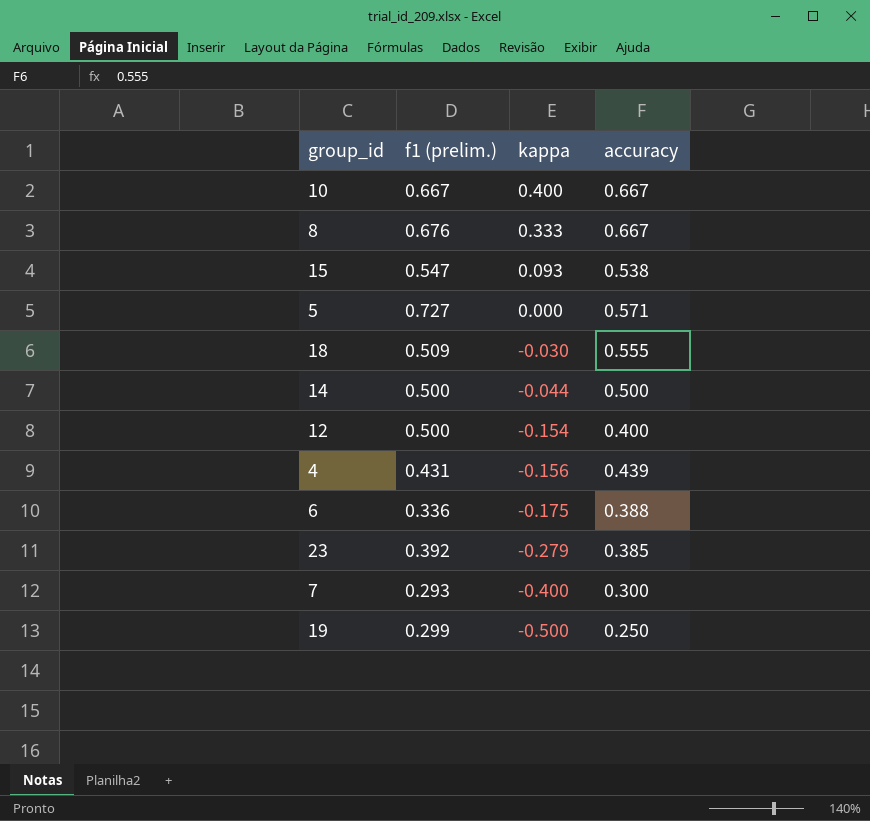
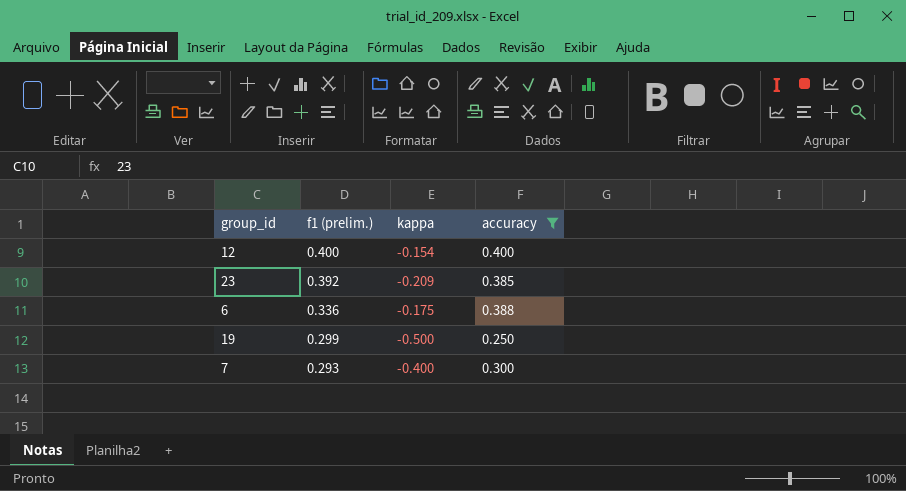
filter: none -> accuracy <= 0.400
row order: kappa descending -> f1 (prelim.) descending
12 | f1 (prelim.): 0.500 -> 0.400
23 | kappa: -0.279 -> -0.209

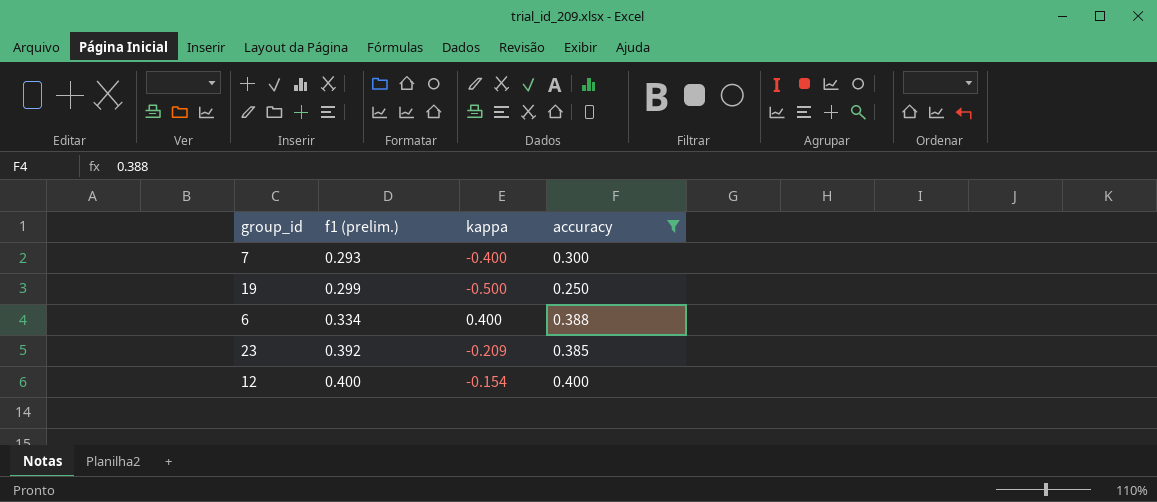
row order: f1 (prelim.) descending -> f1 (prelim.) ascending
6 | f1 (prelim.): 0.336 -> 0.334
6 | kappa: -0.175 -> 0.400

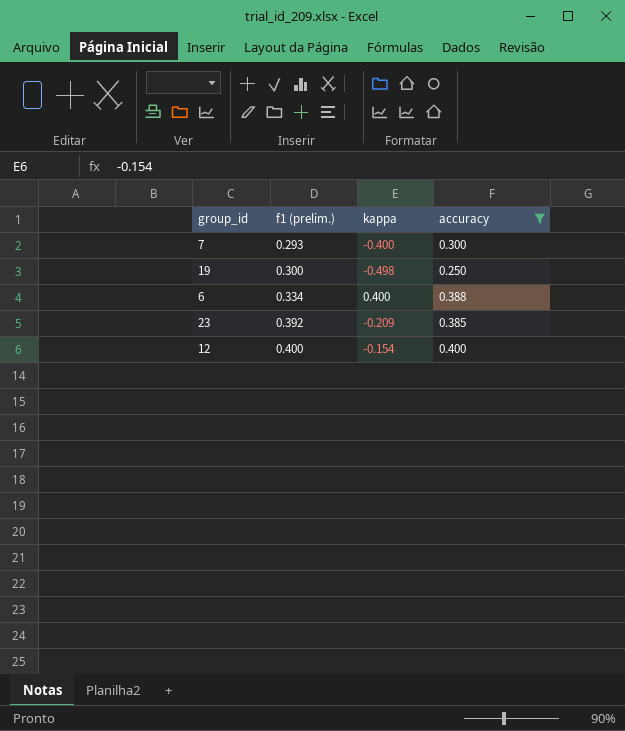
19 | f1 (prelim.): 0.299 -> 0.300
19 | kappa: -0.500 -> -0.498

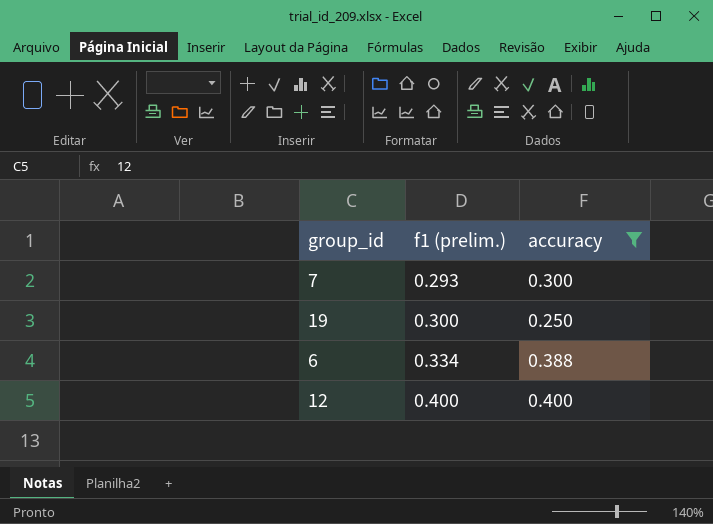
column kappa | position: 3 -> none
row 23: 0.392 | -0.209 | 0.385 -> none

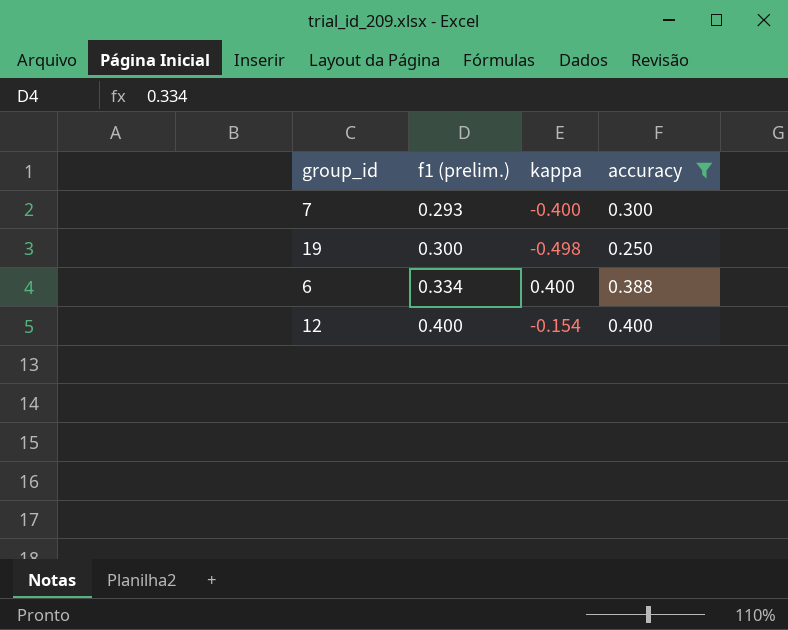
column kappa | position: none -> 3

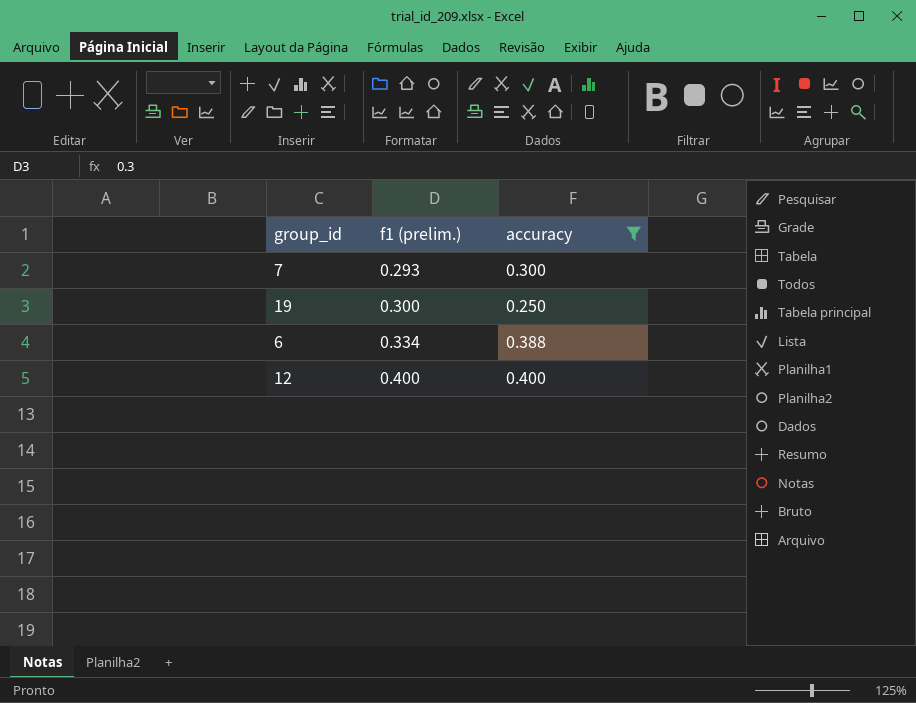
column kappa | position: 3 -> none

